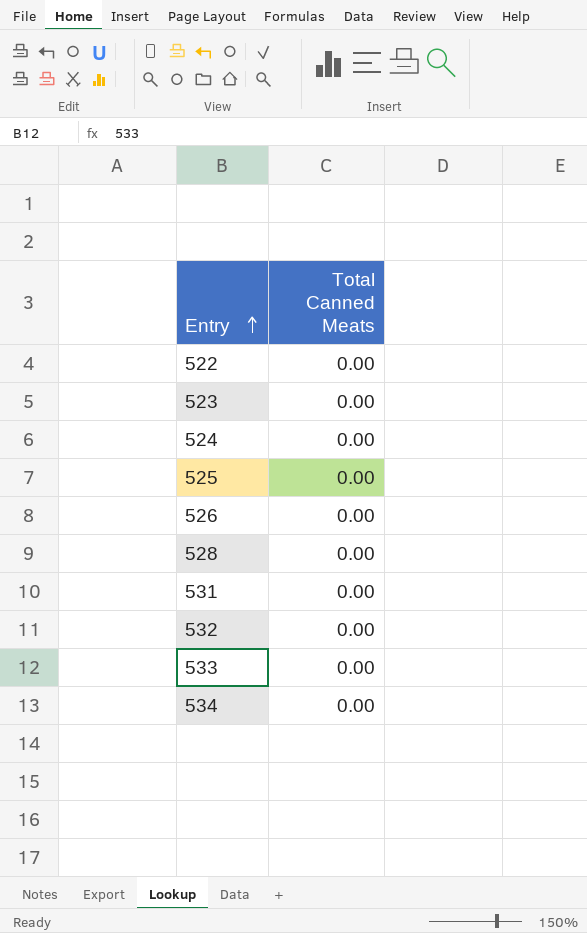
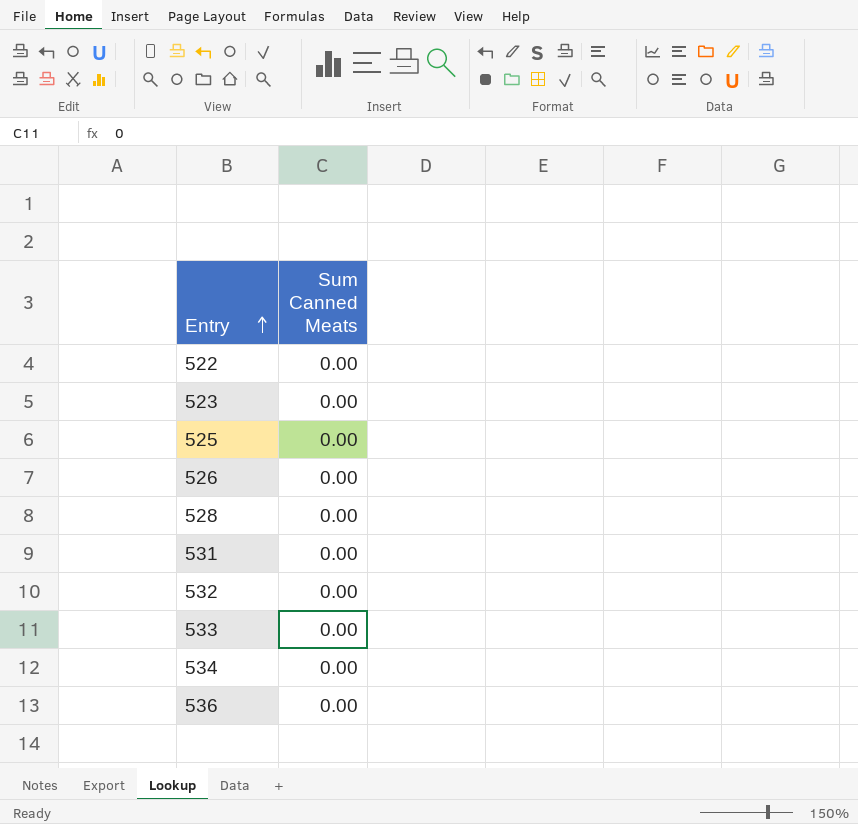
column name: Total Canned Meats -> Sum Canned Meats
row 524: 0.00 -> none
row 536: none -> 0.00

